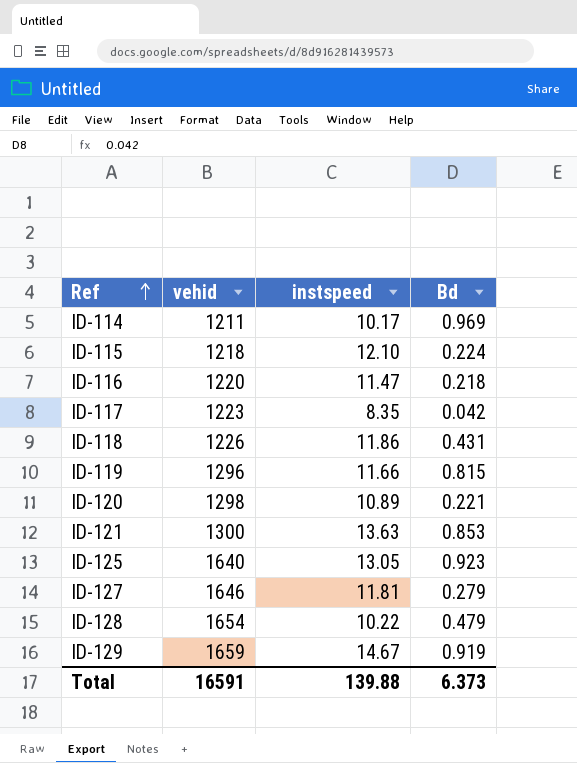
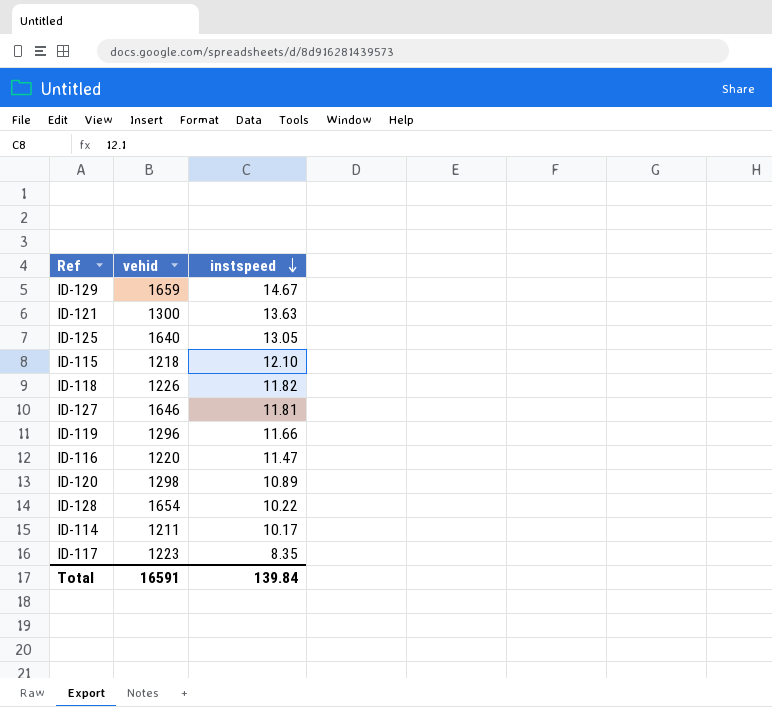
row order: Ref ascending -> instspeed descending
column Bd | position: 4 -> none
ID-118 | instspeed: 11.86 -> 11.82
Total | instspeed: 139.88 -> 139.84

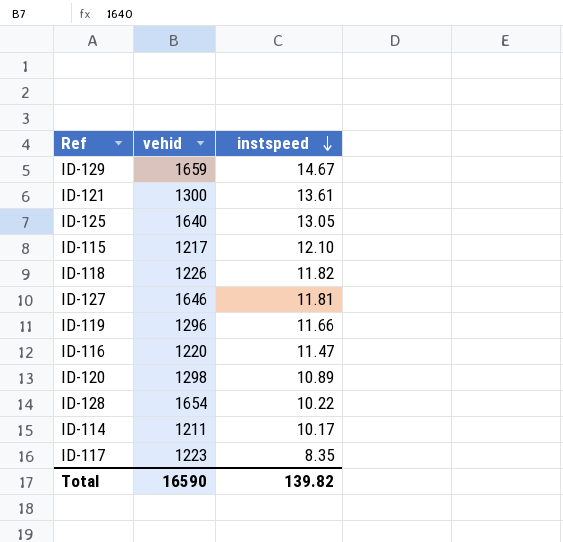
ID-121 | instspeed: 13.63 -> 13.61
ID-115 | vehid: 1218 -> 1217
Total | vehid: 16591 -> 16590
Total | instspeed: 139.84 -> 139.82

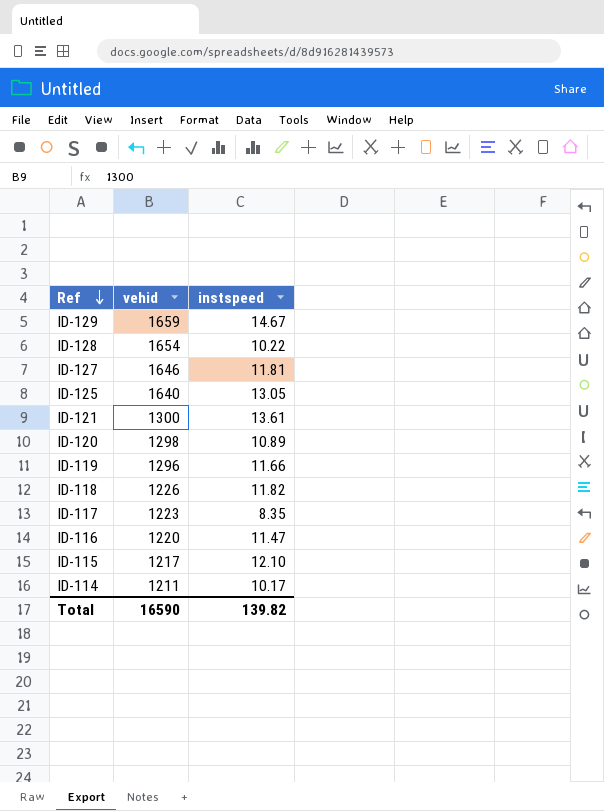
row order: instspeed descending -> Ref descending

